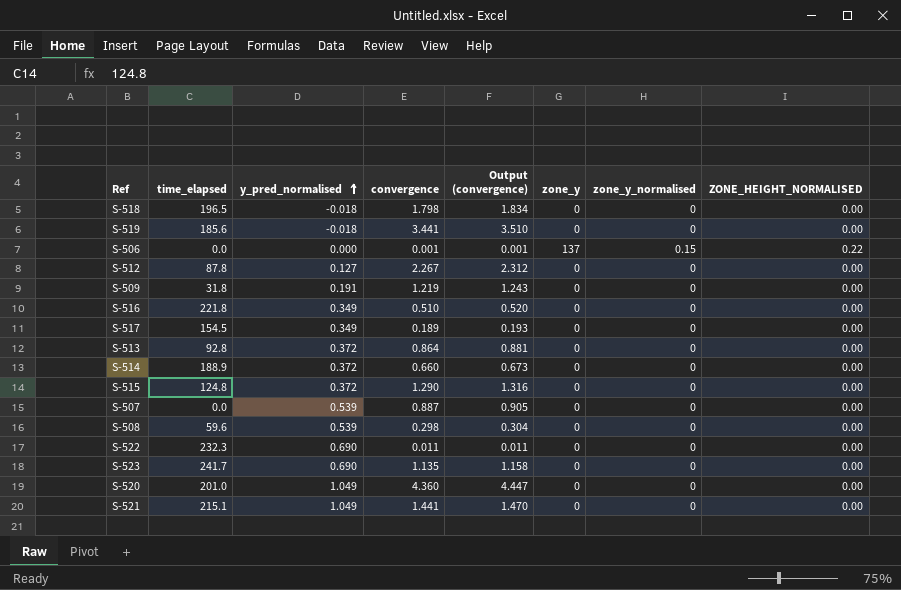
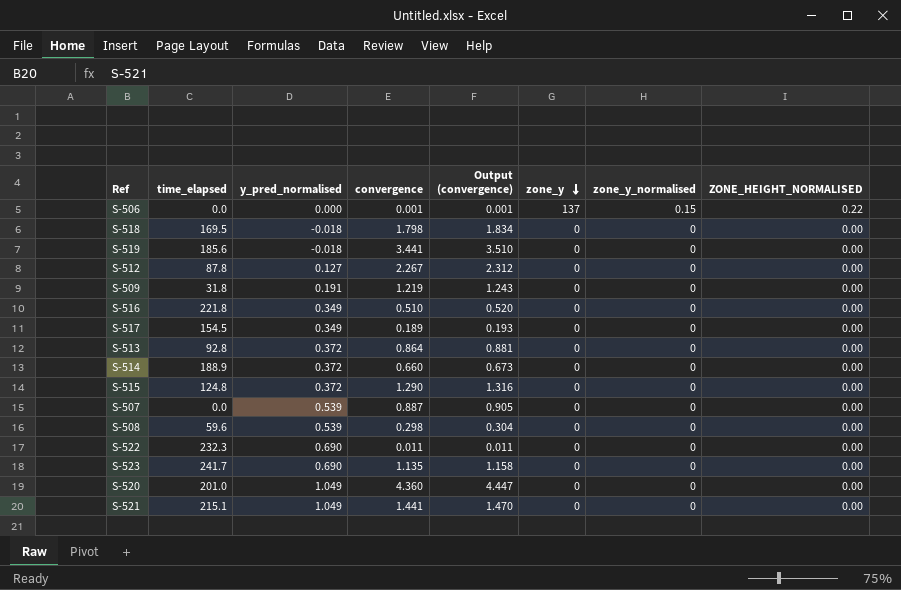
row order: y_pred_normalised ascending -> zone_y descending
S-518 | time_elapsed: 196.5 -> 169.5

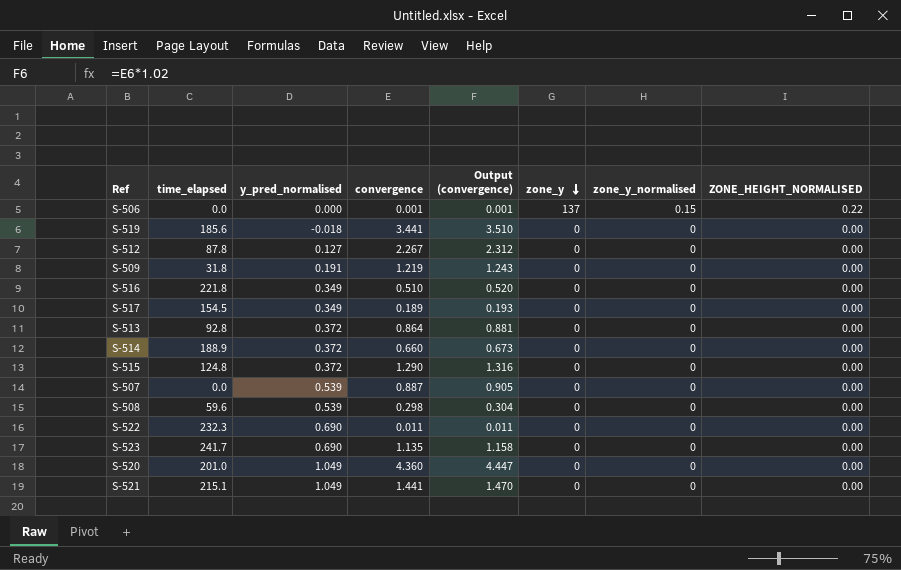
row S-518: 169.5 | -0.018 | 1.798 | 1.834 | 0 | 0 | 0.00 -> none

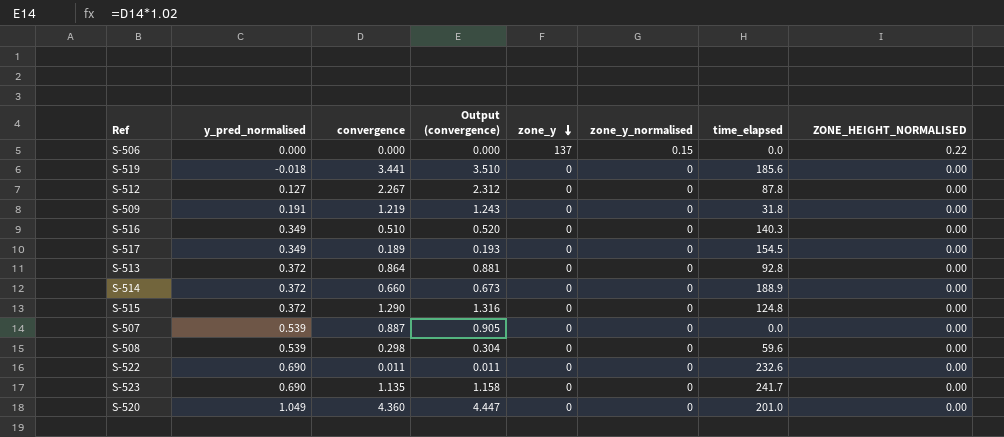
column time_elapsed | position: 2 -> 7
row S-521: 215.1 | 1.049 | 1.441 | 1.470 | 0 | 0 | 0.00 -> none
S-506 | convergence: 0.001 -> 0.000
S-506 | Output (convergence): 0.001 -> 0.000
S-516 | time_elapsed: 221.8 -> 140.3
S-522 | time_elapsed: 232.3 -> 232.6

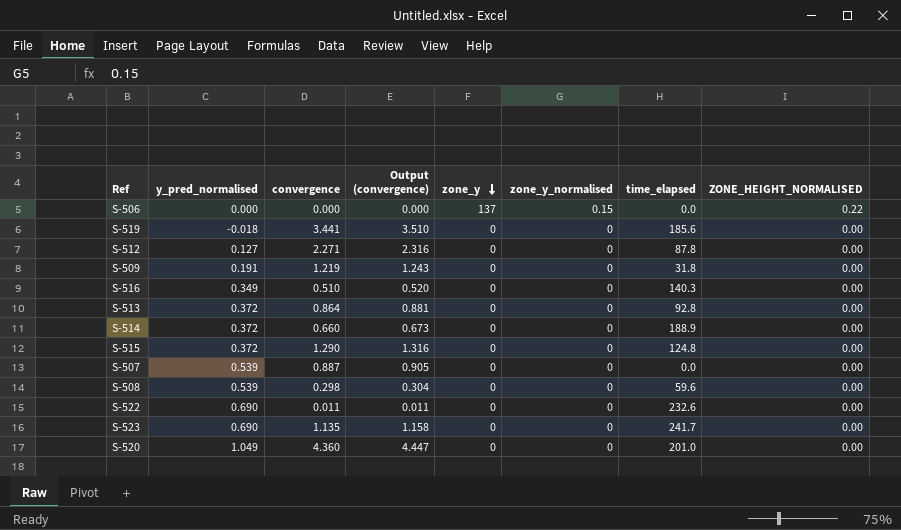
row S-517: 0.349 | 0.189 | 0.193 | 0 | 0 | 154.5 | 0.00 -> none
S-512 | convergence: 2.267 -> 2.271
S-512 | Output (convergence): 2.312 -> 2.316

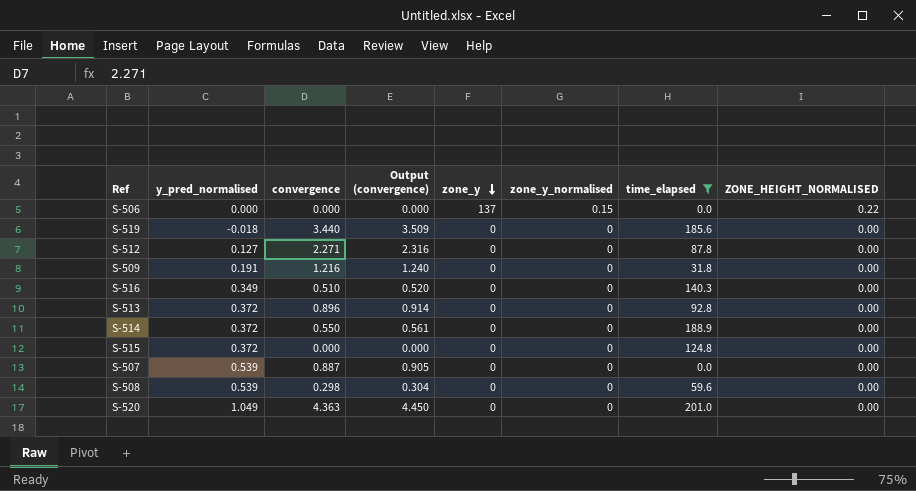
filter: none -> time_elapsed <= 201.0
S-519 | convergence: 3.441 -> 3.440
S-519 | Output (convergence): 3.510 -> 3.509
S-509 | convergence: 1.219 -> 1.216
S-509 | Output (convergence): 1.243 -> 1.240
S-513 | convergence: 0.864 -> 0.896
S-513 | Output (convergence): 0.881 -> 0.914
S-514 | convergence: 0.660 -> 0.550
S-514 | Output (convergence): 0.673 -> 0.561
S-515 | convergence: 1.290 -> 0.000
S-515 | Output (convergence): 1.316 -> 0.000
S-520 | convergence: 4.360 -> 4.363
S-520 | Output (convergence): 4.447 -> 4.450

